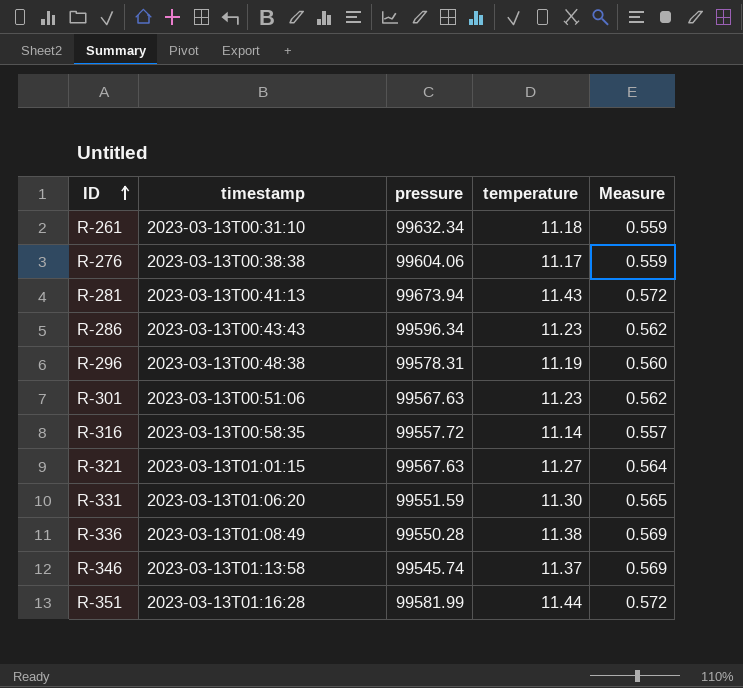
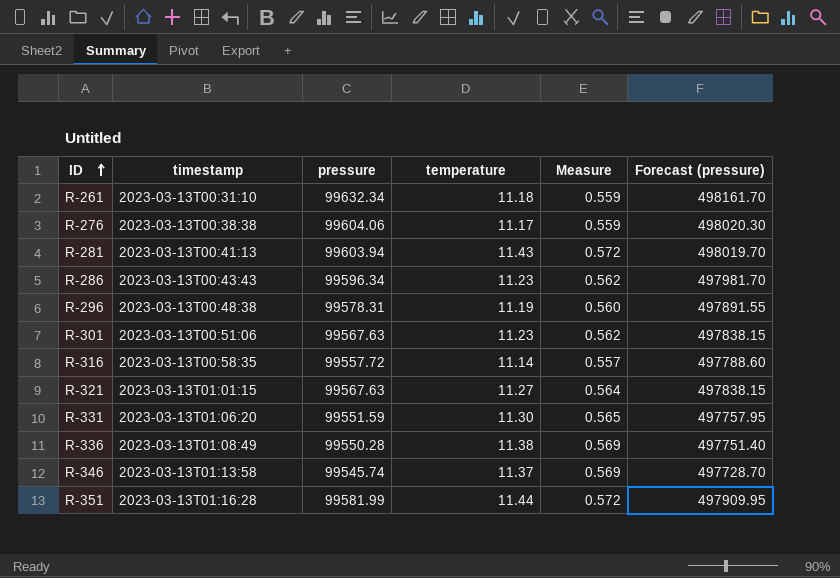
column Forecast (pressure) | formula: none -> [pressure] * 5
R-281 | pressure: 99673.94 -> 99603.94

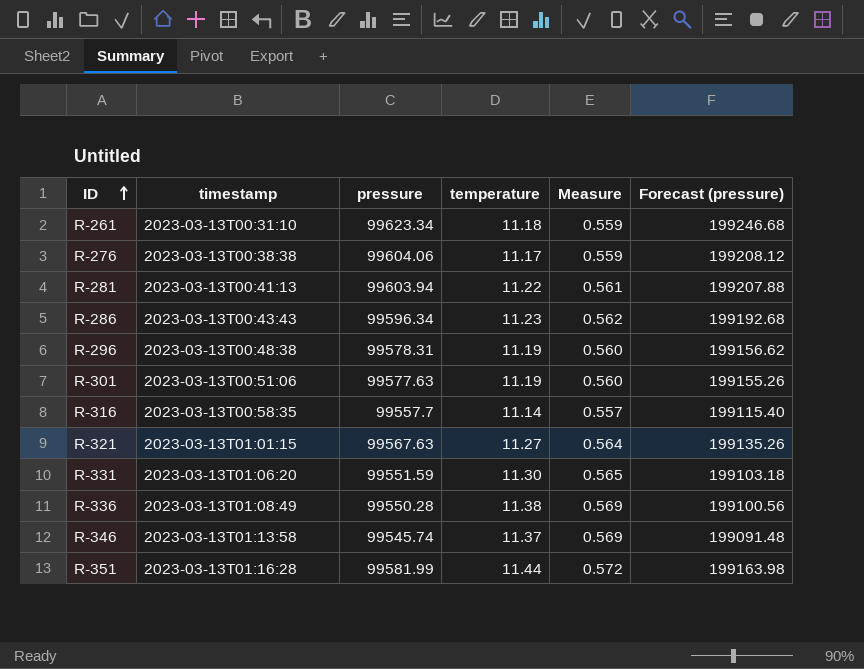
column Forecast (pressure) | formula: [pressure] * 5 -> [pressure] * 2
R-261 | pressure: 99632.34 -> 99623.34
R-281 | temperature: 11.43 -> 11.22
R-281 | Measure: 0.572 -> 0.561
R-301 | pressure: 99567.63 -> 99577.63
R-301 | temperature: 11.23 -> 11.19
R-301 | Measure: 0.562 -> 0.560
R-316 | pressure: 99557.72 -> 99557.7

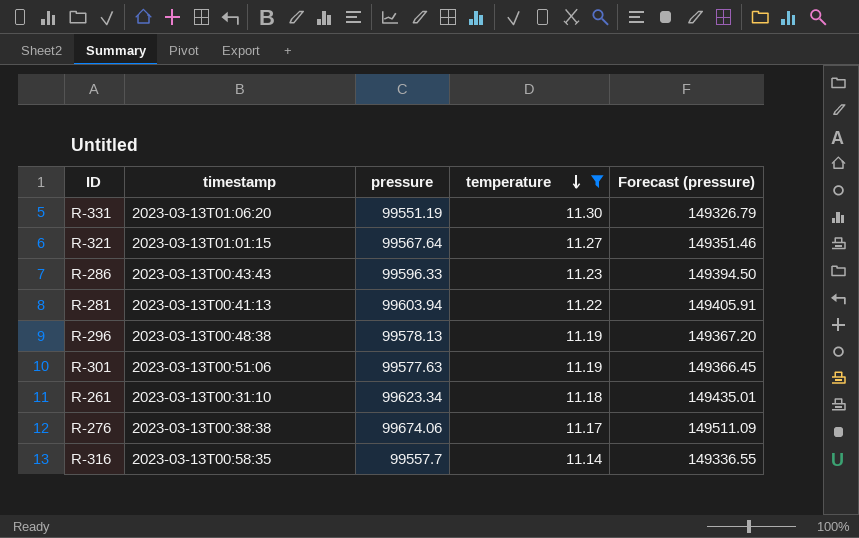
filter: none -> temperature <= 11.30
row order: ID ascending -> temperature descending
column Measure | formula: [temperature] * 0.05 -> none
column Forecast (pressure) | formula: [pressure] * 2 -> [pressure] * 1.5
R-331 | pressure: 99551.59 -> 99551.19
R-321 | pressure: 99567.63 -> 99567.64
R-286 | pressure: 99596.34 -> 99596.33
R-296 | pressure: 99578.31 -> 99578.13
R-276 | pressure: 99604.06 -> 99674.06

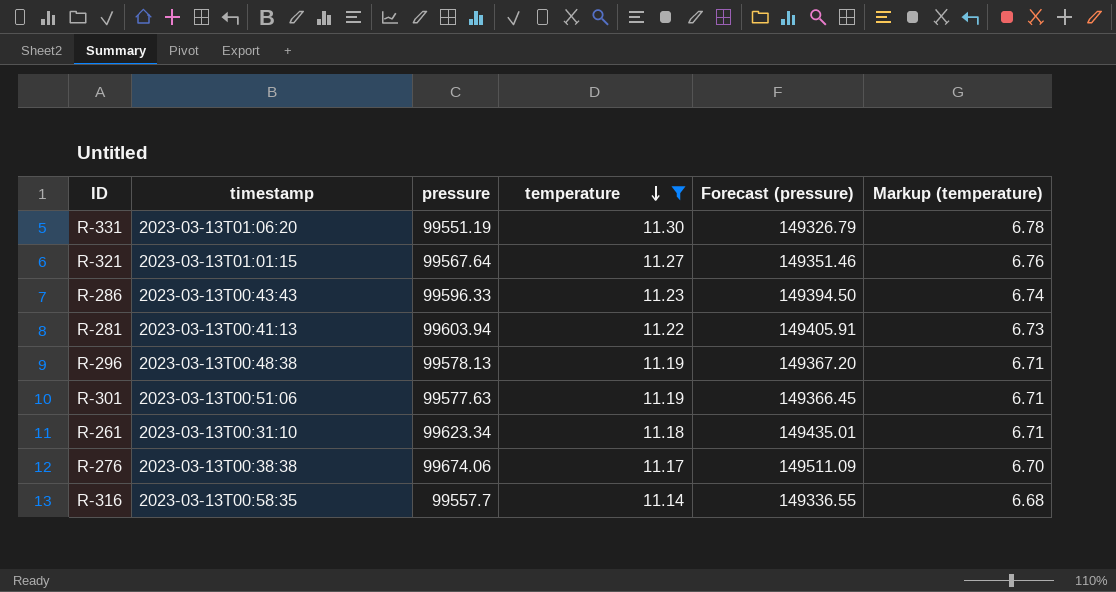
column Markup (temperature) | formula: none -> [temperature] * 0.6

